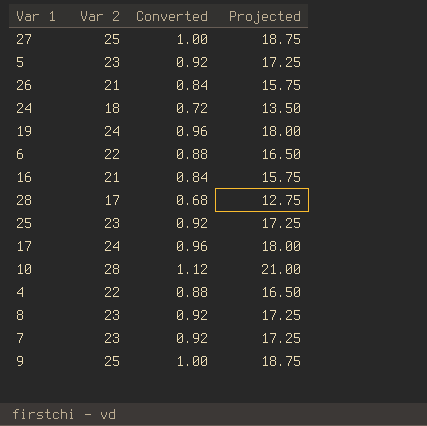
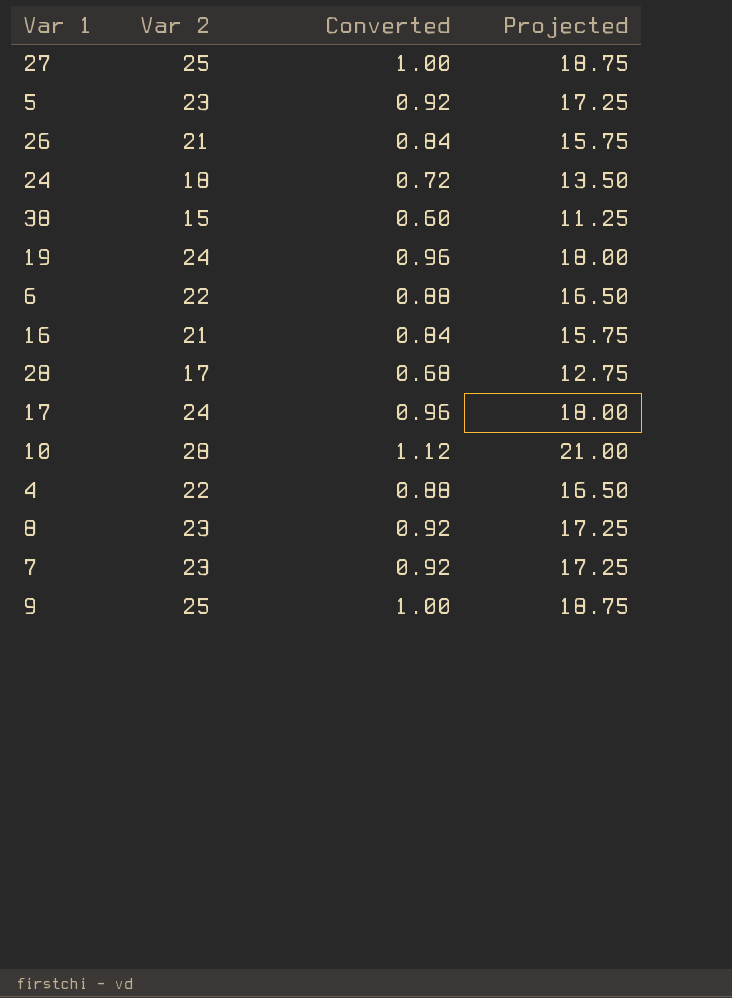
row 25: 23 | 0.92 | 17.25 -> none
row 38: none -> 15 | 0.60 | 11.25

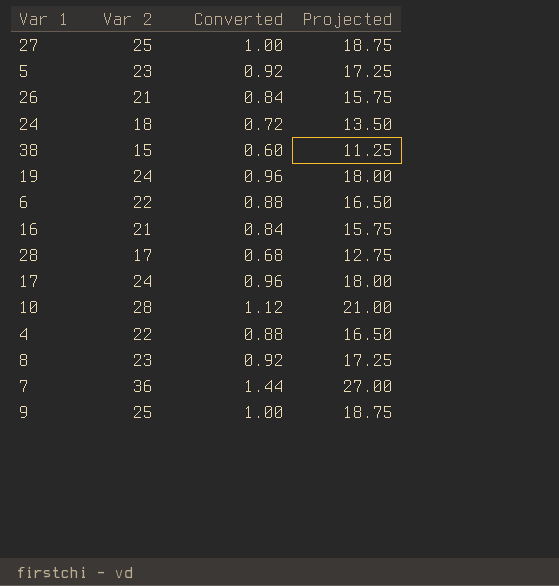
7 | Var 2: 23 -> 36
7 | Converted: 0.92 -> 1.44
7 | Projected: 17.25 -> 27.00

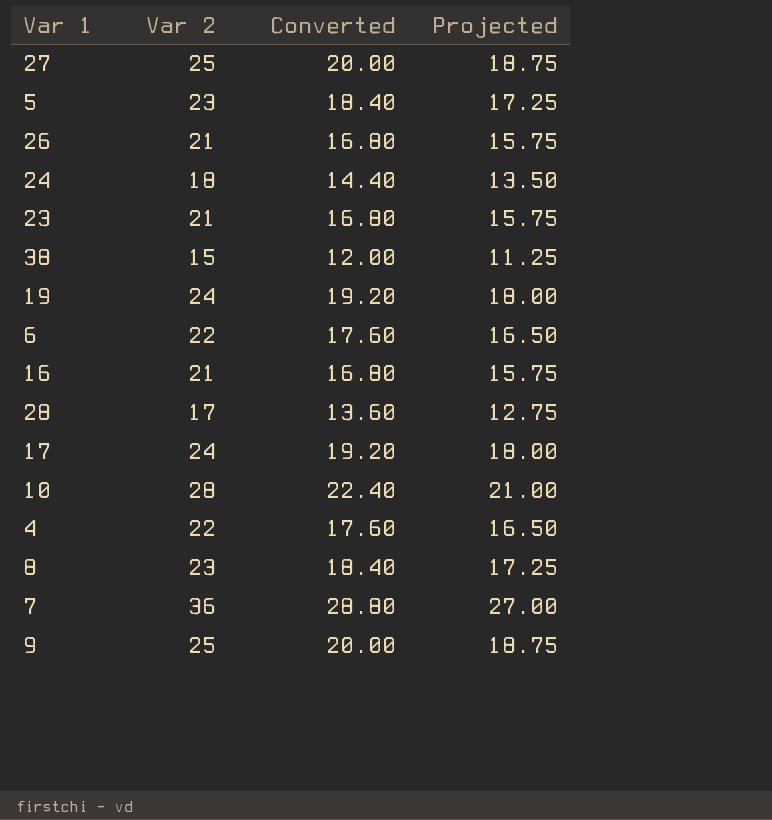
column Converted | formula: [Var 2] * 0.04 -> [Var 2] * 0.8
row 23: none -> 21 | 16.80 | 15.75

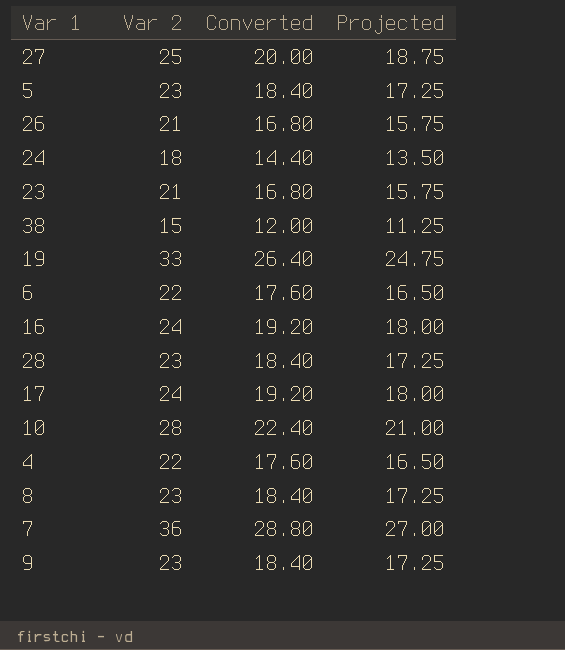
19 | Var 2: 24 -> 33
19 | Converted: 19.20 -> 26.40
19 | Projected: 18.00 -> 24.75
16 | Var 2: 21 -> 24
16 | Converted: 16.80 -> 19.20
16 | Projected: 15.75 -> 18.00
28 | Var 2: 17 -> 23
28 | Converted: 13.60 -> 18.40
28 | Projected: 12.75 -> 17.25
9 | Var 2: 25 -> 23
9 | Converted: 20.00 -> 18.40
9 | Projected: 18.75 -> 17.25

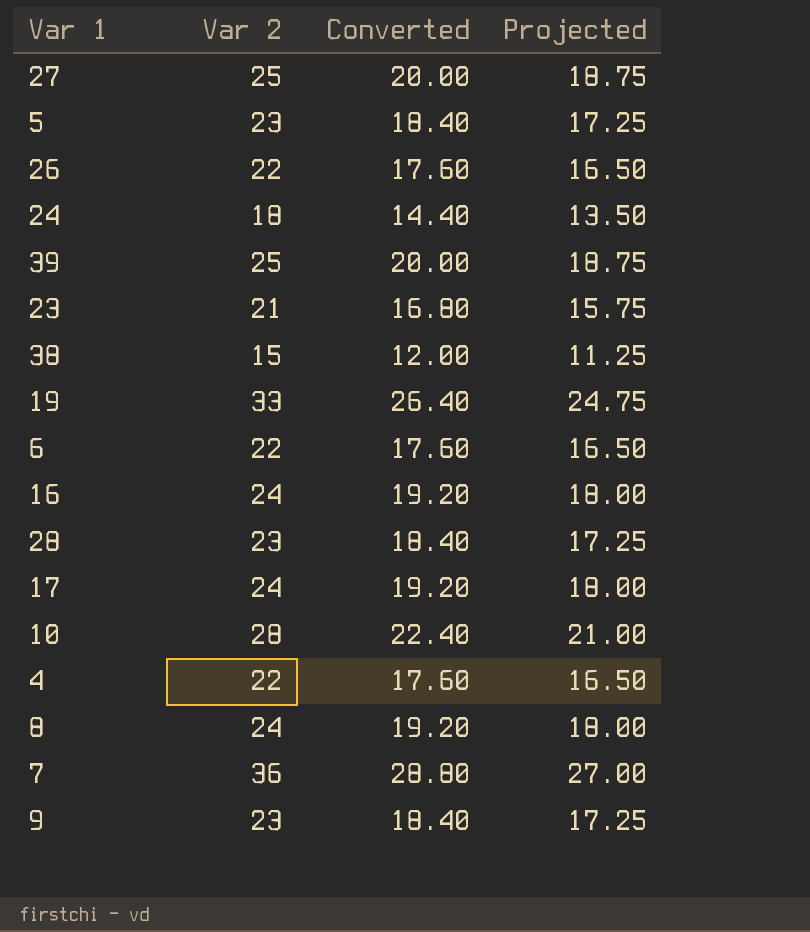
26 | Var 2: 21 -> 22
26 | Converted: 16.80 -> 17.60
26 | Projected: 15.75 -> 16.50
row 39: none -> 25 | 20.00 | 18.75
8 | Var 2: 23 -> 24
8 | Converted: 18.40 -> 19.20
8 | Projected: 17.25 -> 18.00

